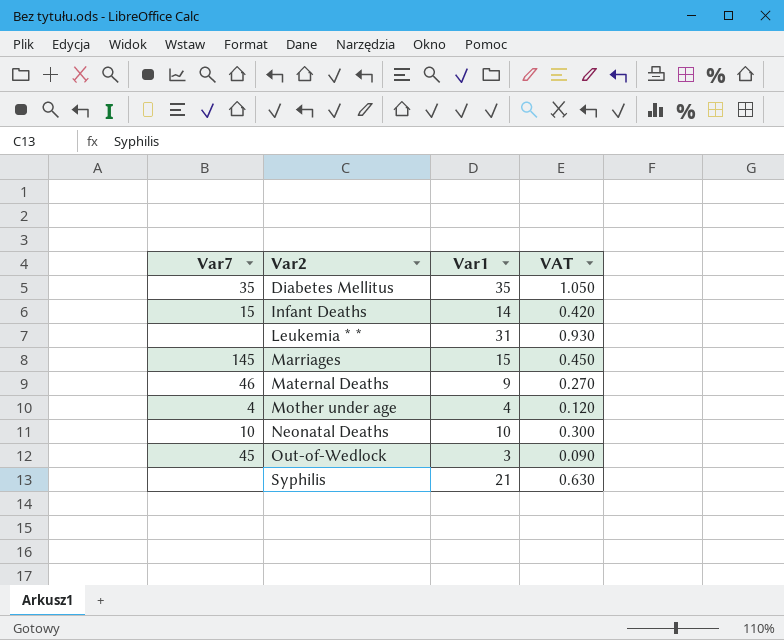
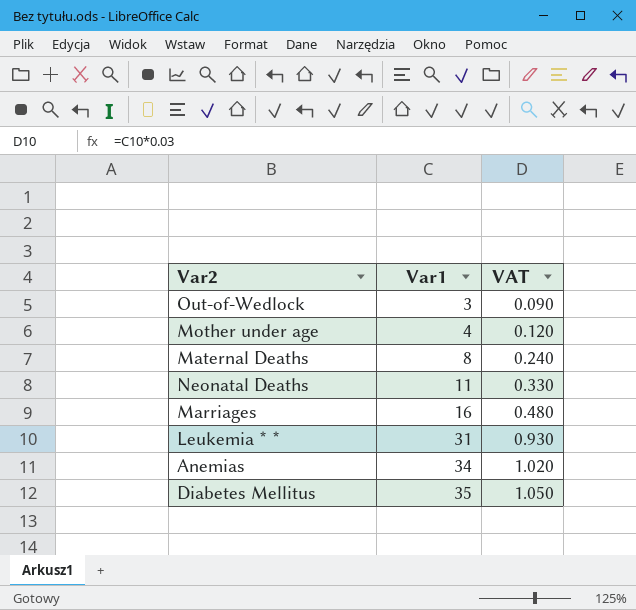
row order: Var2 ascending -> Var1 ascending
column Var7 | position: 1 -> none
row Infant Deaths: 15 | 14 | 0.420 -> none
row Syphilis: none | 21 | 0.630 -> none
Maternal Deaths | Var1: 9 -> 8
Maternal Deaths | VAT: 0.270 -> 0.240
Neonatal Deaths | Var1: 10 -> 11
Neonatal Deaths | VAT: 0.300 -> 0.330
Marriages | Var1: 15 -> 16
Marriages | VAT: 0.450 -> 0.480
row Anemias: none -> 34 | 1.020

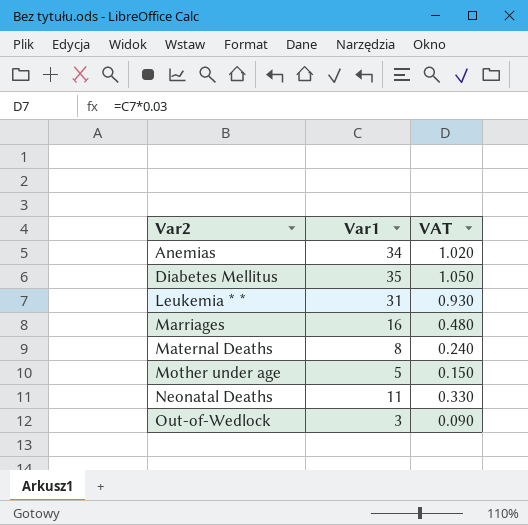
row order: Var1 ascending -> Var2 ascending
Mother under age | Var1: 4 -> 5
Mother under age | VAT: 0.120 -> 0.150

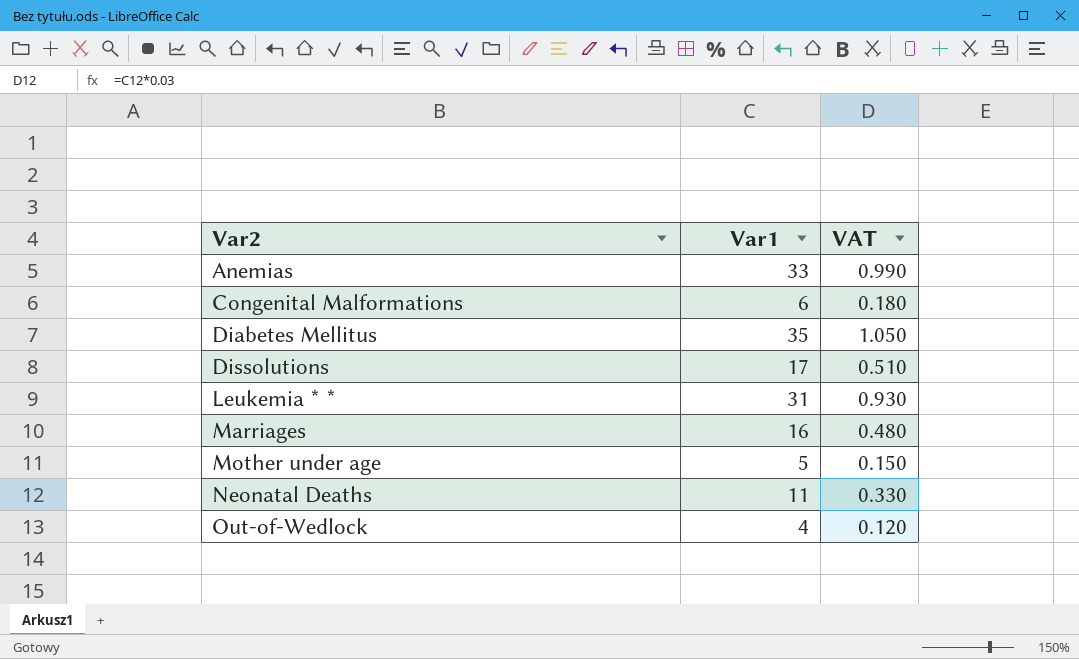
row Maternal Deaths: 8 | 0.240 -> none
Anemias | Var1: 34 -> 33
Anemias | VAT: 1.020 -> 0.990
row Congenital Malformations: none -> 6 | 0.180
row Dissolutions: none -> 17 | 0.510
Out-of-Wedlock | Var1: 3 -> 4
Out-of-Wedlock | VAT: 0.090 -> 0.120

